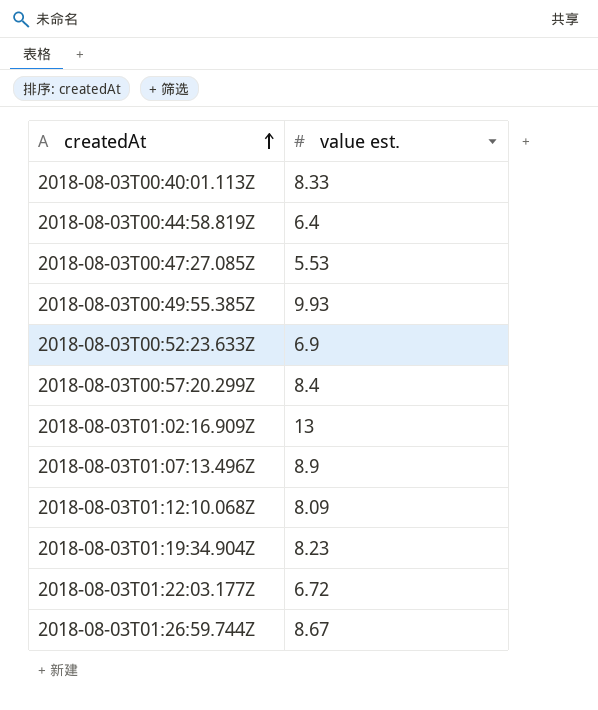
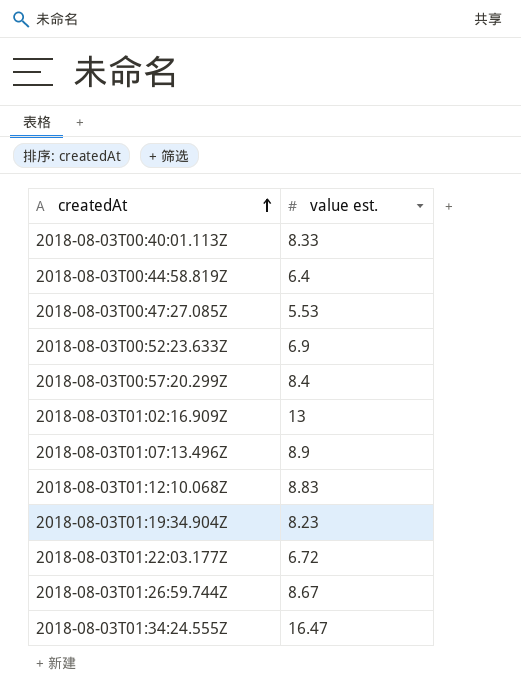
row 2018-08-03T00:49:55.385Z: 9.93 -> none
2018-08-03T01:12:10.068Z | value est.: 8.09 -> 8.83
row 2018-08-03T01:34:24.555Z: none -> 16.47

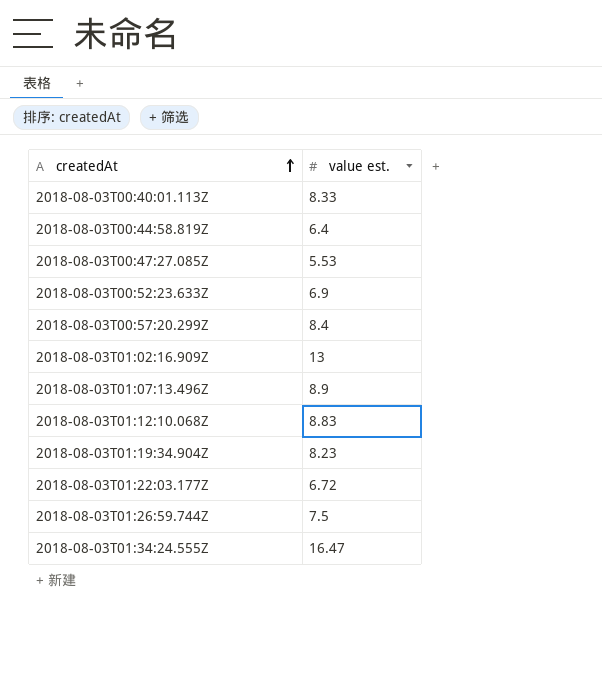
2018-08-03T01:26:59.744Z | value est.: 8.67 -> 7.5

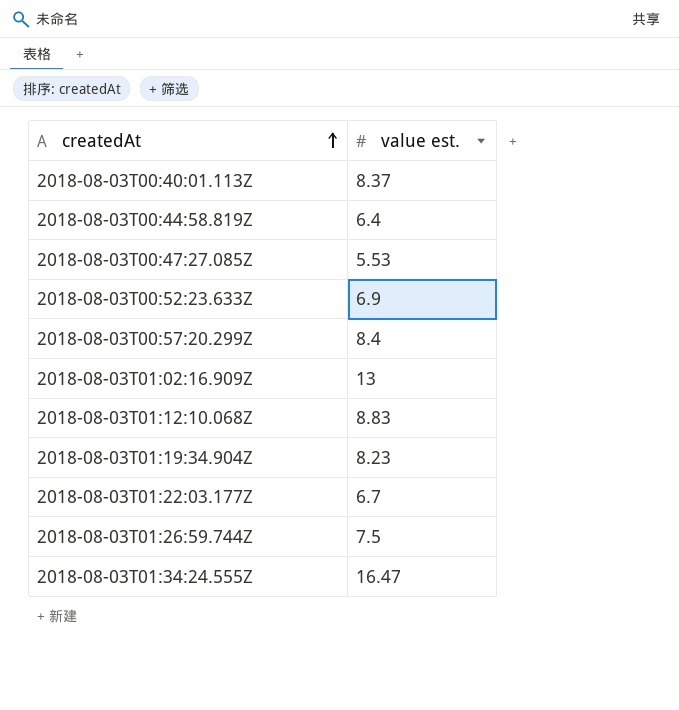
row 2018-08-03T01:07:13.496Z: 8.9 -> none
2018-08-03T00:40:01.113Z | value est.: 8.33 -> 8.37
2018-08-03T01:22:03.177Z | value est.: 6.72 -> 6.7

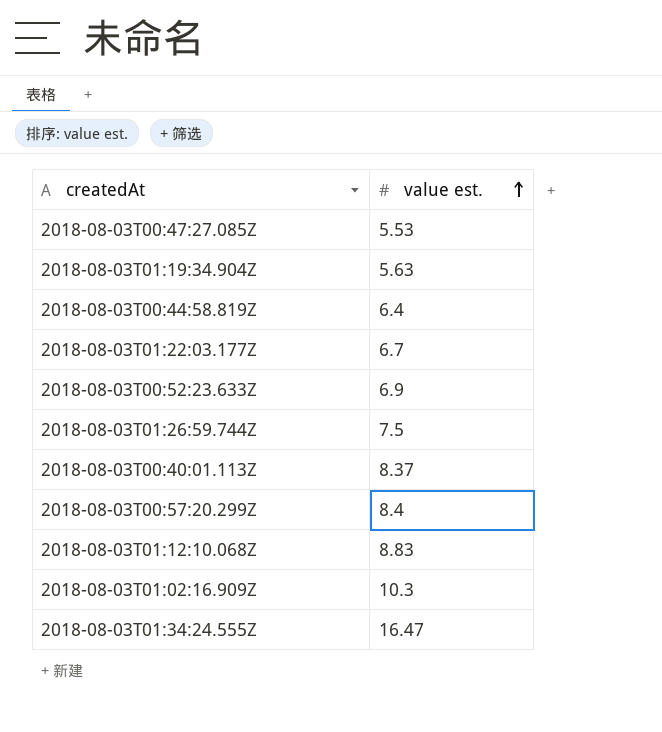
row order: createdAt ascending -> value est. ascending
2018-08-03T01:19:34.904Z | value est.: 8.23 -> 5.63
2018-08-03T01:02:16.909Z | value est.: 13 -> 10.3

